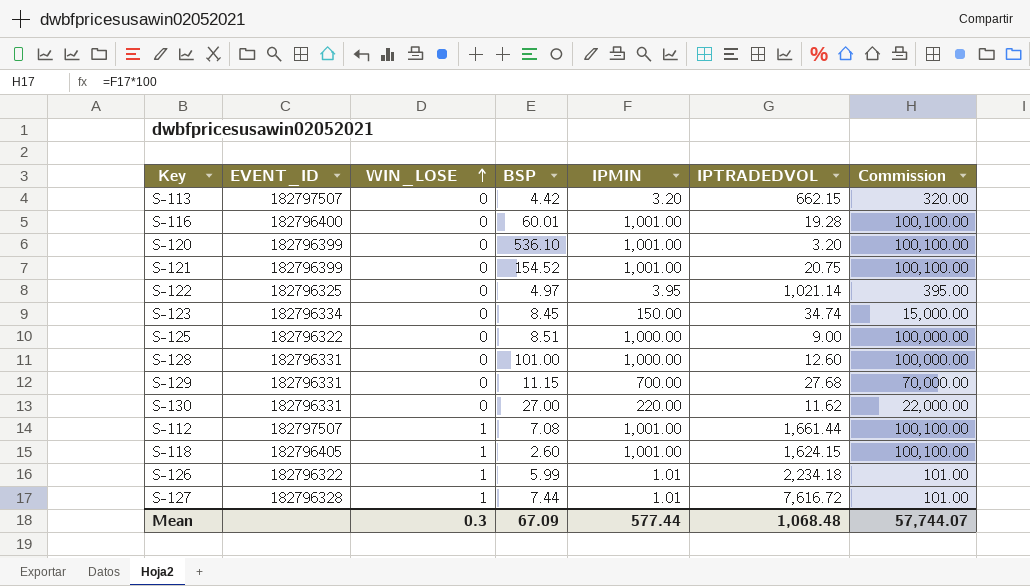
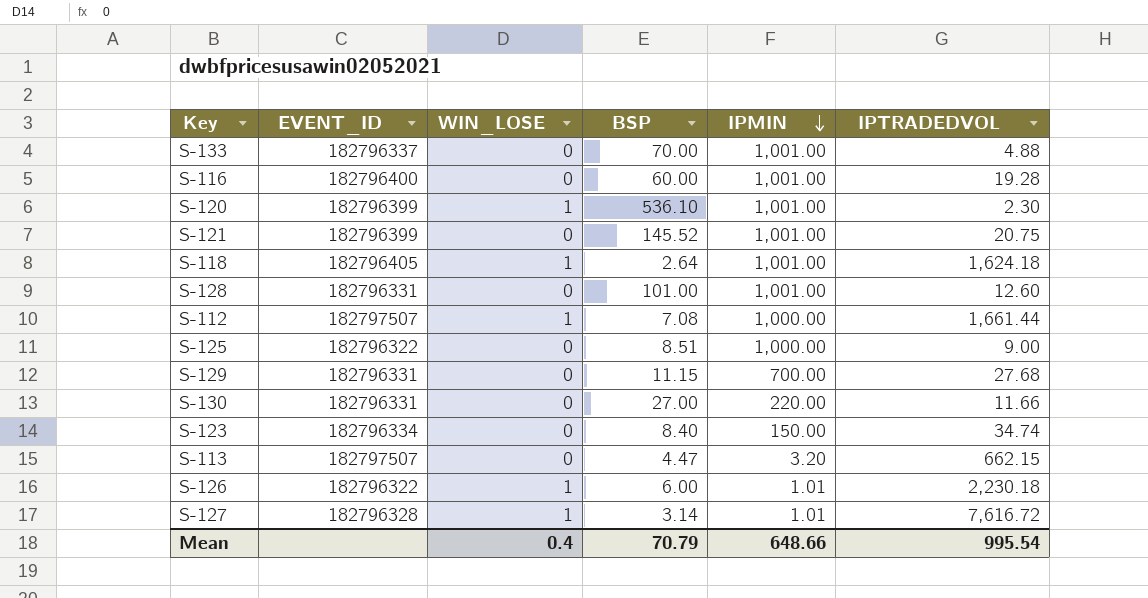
row order: WIN_LOSE ascending -> IPMIN descending
column Commission | formula: [IPMIN] * 100 -> none
row S-122: 182796325 | 0 | 4.97 | 3.95 | 1,021.14 | 395.00 -> none
row S-133: none -> 182796337 | 0 | 70.00 | 1,001.00 | 4.88
S-116 | BSP: 60.01 -> 60.00
S-120 | WIN_LOSE: 0 -> 1
S-120 | IPTRADEDVOL: 3.20 -> 2.30
S-121 | BSP: 154.52 -> 145.52
S-118 | BSP: 2.60 -> 2.64
S-118 | IPTRADEDVOL: 1,624.15 -> 1,624.18
S-128 | IPMIN: 1,000.00 -> 1,001.00
S-112 | IPMIN: 1,001.00 -> 1,000.00
S-130 | IPTRADEDVOL: 11.62 -> 11.66
S-123 | BSP: 8.45 -> 8.40
S-113 | BSP: 4.42 -> 4.47
S-126 | BSP: 5.99 -> 6.00
S-126 | IPTRADEDVOL: 2,234.18 -> 2,230.18
S-127 | BSP: 7.44 -> 3.14
Mean | WIN_LOSE: 0.3 -> 0.4
Mean | BSP: 67.09 -> 70.79
Mean | IPMIN: 577.44 -> 648.66
Mean | IPTRADEDVOL: 1,068.48 -> 995.54

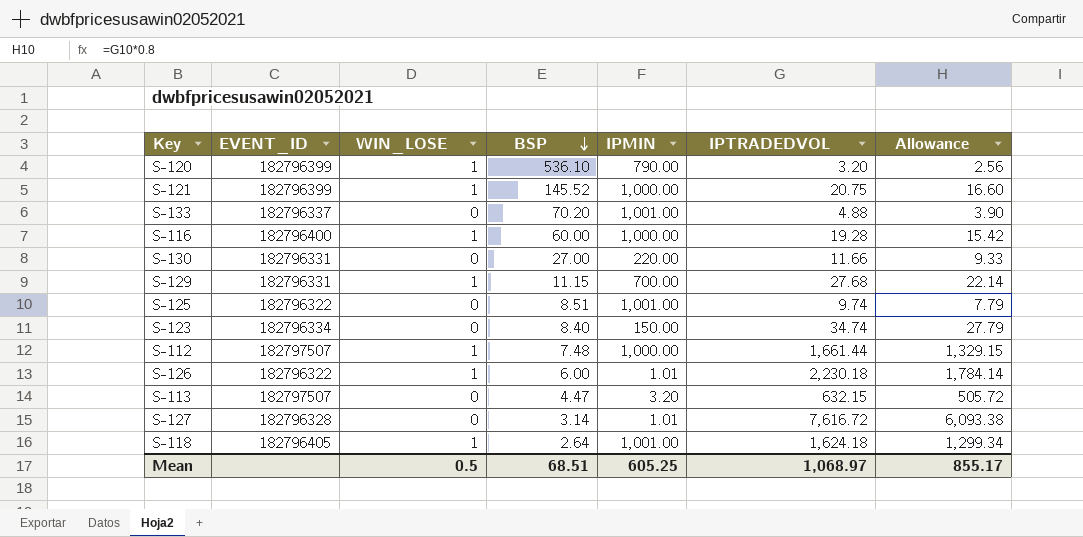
row order: IPMIN descending -> BSP descending
column Allowance | formula: none -> [IPTRADEDVOL] * 0.8
row S-128: 182796331 | 0 | 101.00 | 1,001.00 | 12.60 -> none
S-120 | IPMIN: 1,001.00 -> 790.00
S-120 | IPTRADEDVOL: 2.30 -> 3.20
S-121 | WIN_LOSE: 0 -> 1
S-121 | IPMIN: 1,001.00 -> 1,000.00
S-133 | BSP: 70.00 -> 70.20
S-116 | WIN_LOSE: 0 -> 1
S-116 | IPMIN: 1,001.00 -> 1,000.00
S-129 | WIN_LOSE: 0 -> 1
S-125 | IPMIN: 1,000.00 -> 1,001.00
S-125 | IPTRADEDVOL: 9.00 -> 9.74
S-112 | BSP: 7.08 -> 7.48
S-113 | IPTRADEDVOL: 662.15 -> 632.15
S-127 | WIN_LOSE: 1 -> 0
Mean | WIN_LOSE: 0.4 -> 0.5
Mean | BSP: 70.79 -> 68.51
Mean | IPMIN: 648.66 -> 605.25
Mean | IPTRADEDVOL: 995.54 -> 1,068.97

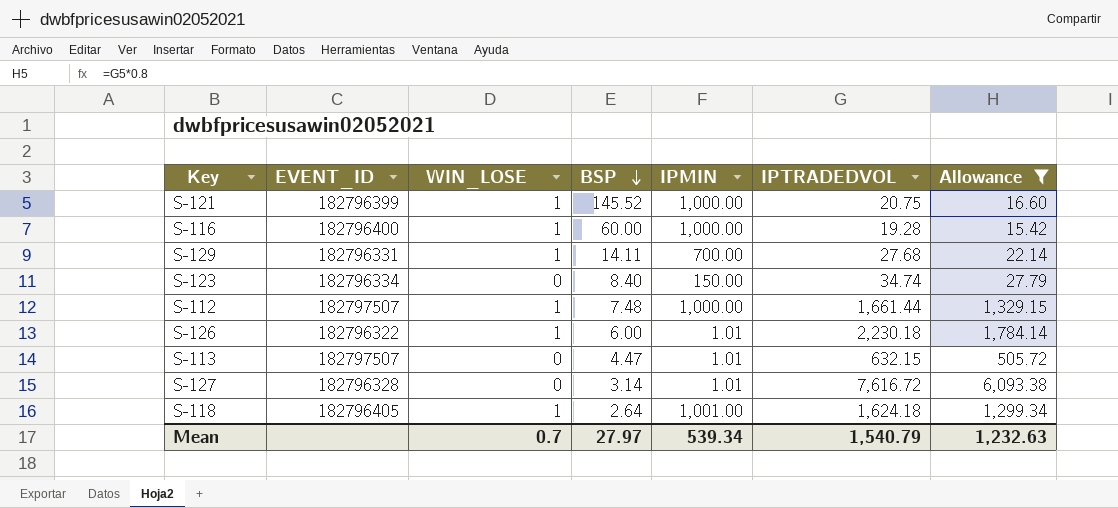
filter: none -> Allowance >= 15.42
S-129 | BSP: 11.15 -> 14.11
S-113 | IPMIN: 3.20 -> 1.01
Mean | WIN_LOSE: 0.5 -> 0.7
Mean | BSP: 68.51 -> 27.97
Mean | IPMIN: 605.25 -> 539.34
Mean | IPTRADEDVOL: 1,068.97 -> 1,540.79
Mean | Allowance: 855.17 -> 1,232.63

